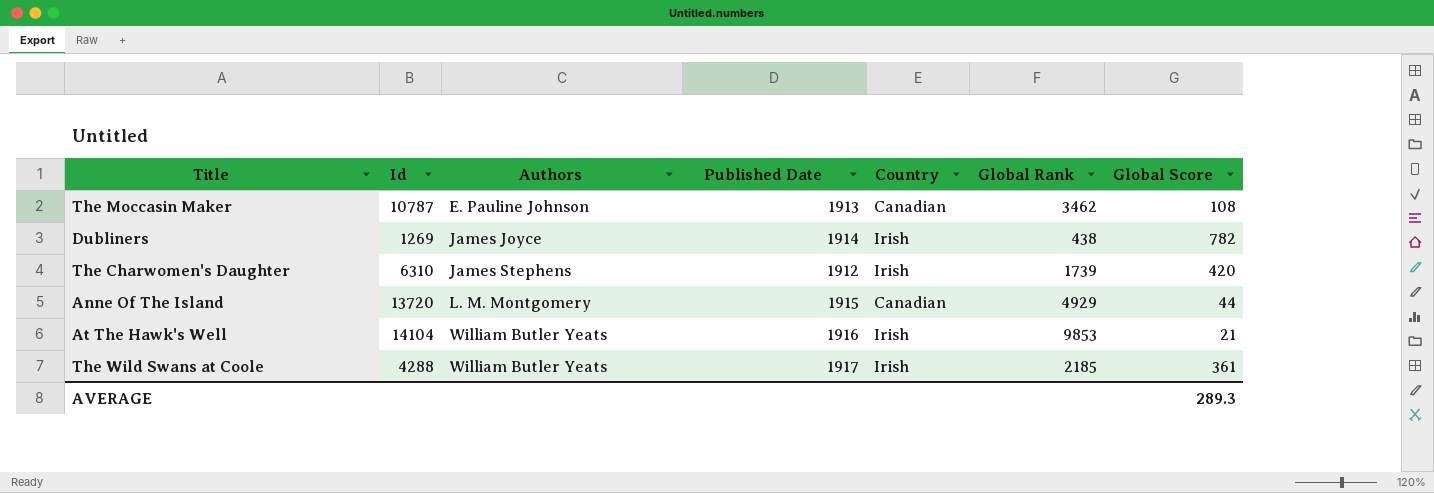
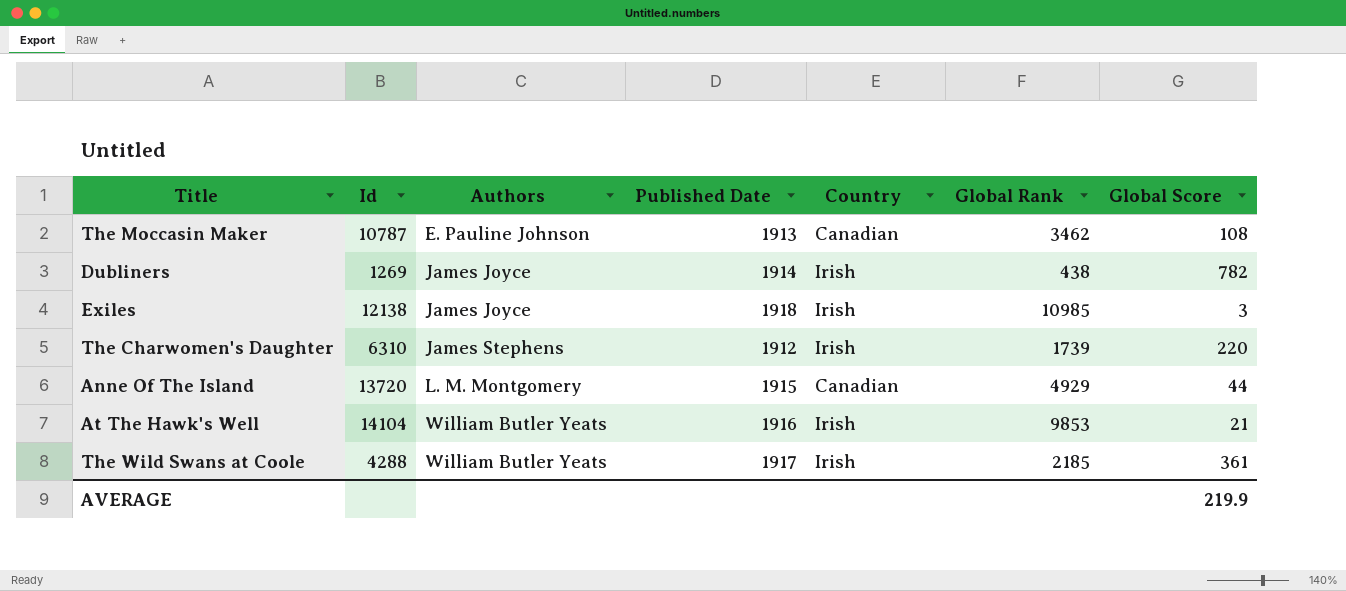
row Exiles: none -> 12138 | James Joyce | 1918 | Irish | 10985 | 3
The Charwomen's Daughter | Global Score: 420 -> 220
AVERAGE | Global Score: 289.3 -> 219.9

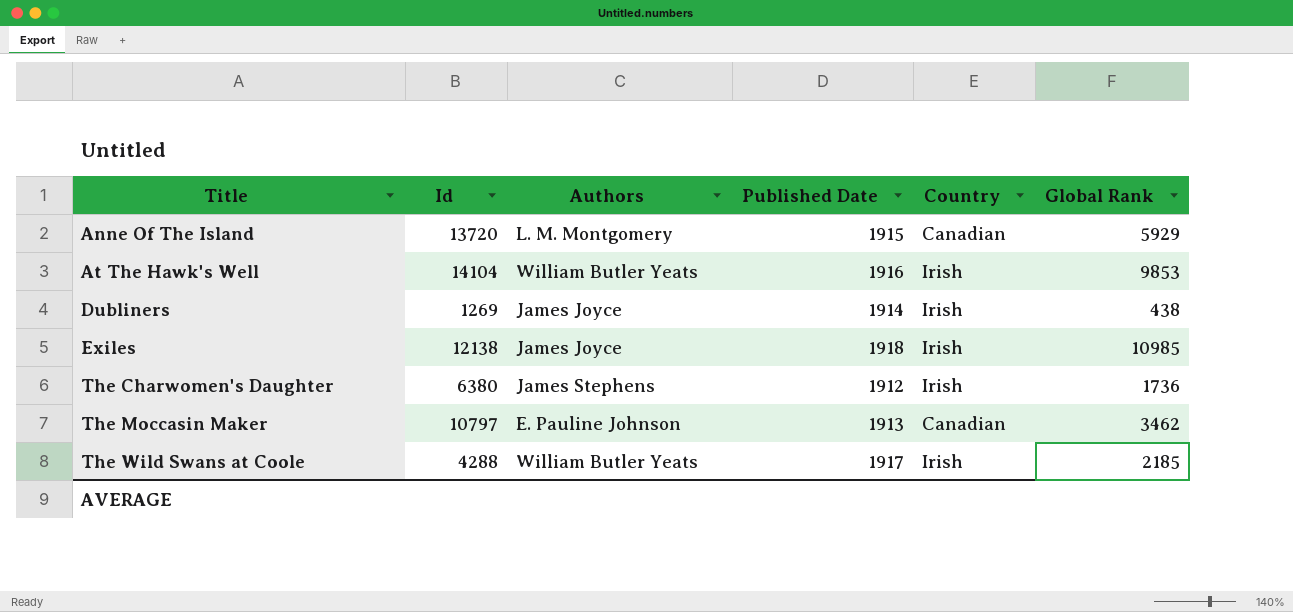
row order: Authors ascending -> Title ascending
column Global Score | position: 7 -> none
Anne Of The Island | Global Rank: 4929 -> 5929
The Charwomen's Daughter | Id: 6310 -> 6380
The Charwomen's Daughter | Global Rank: 1739 -> 1736
The Moccasin Maker | Id: 10787 -> 10797

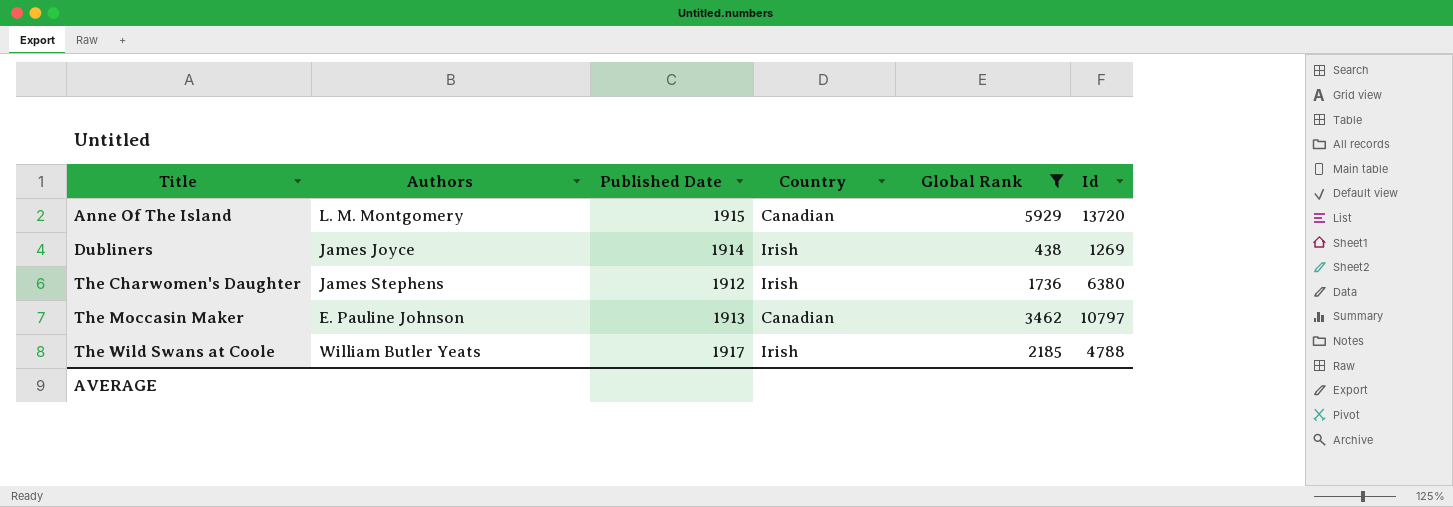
filter: none -> Global Rank <= 5929
column Id | position: 2 -> 6
The Wild Swans at Coole | Id: 4288 -> 4788

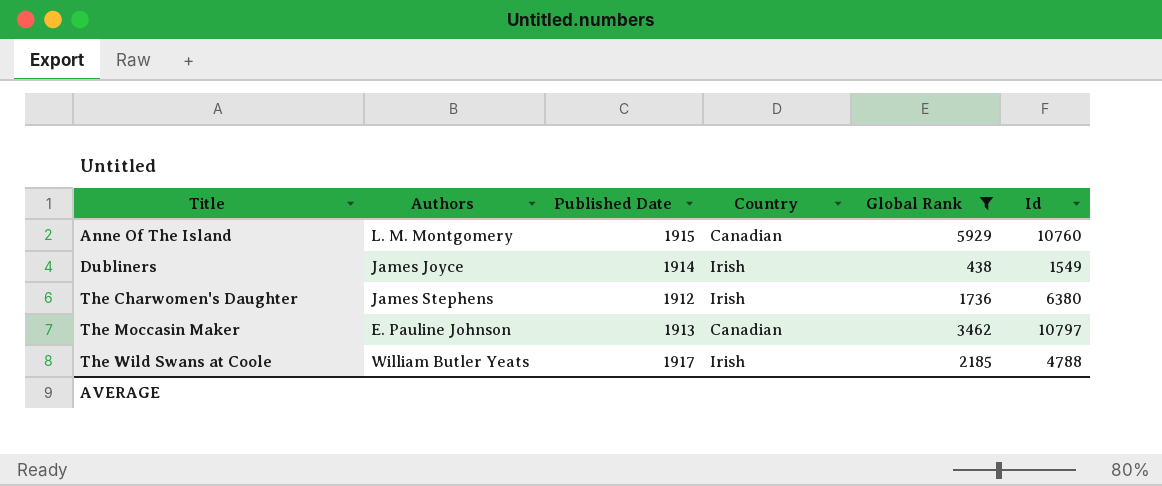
Anne Of The Island | Id: 13720 -> 10760
Dubliners | Id: 1269 -> 1549

